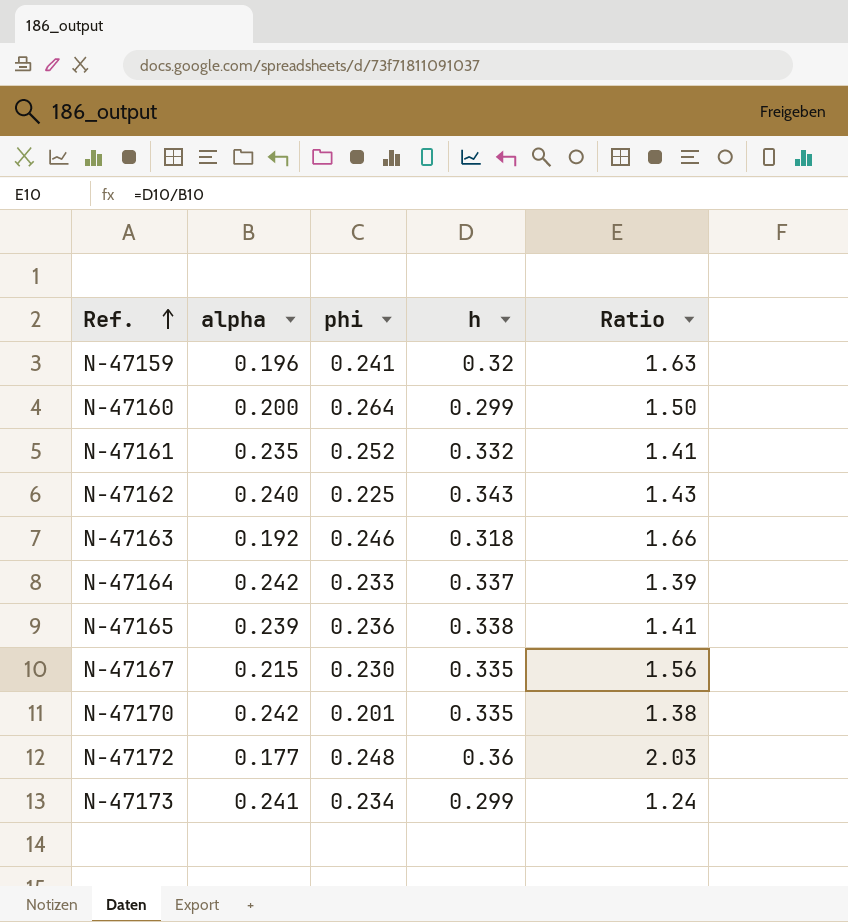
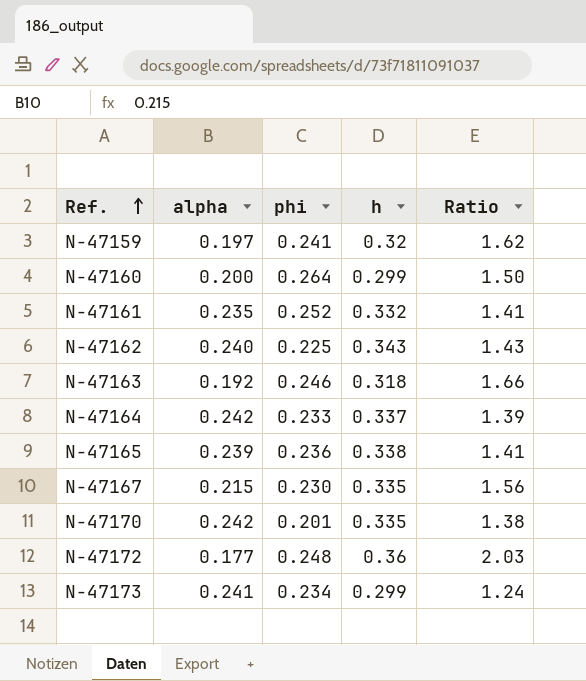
N-47159 | alpha: 0.196 -> 0.197
N-47159 | Ratio: 1.63 -> 1.62

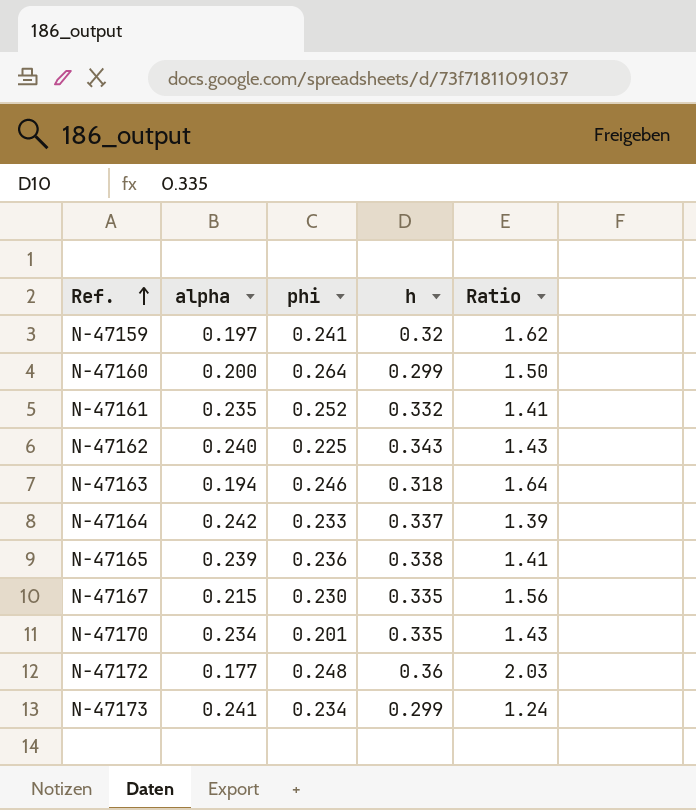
N-47163 | alpha: 0.192 -> 0.194
N-47163 | Ratio: 1.66 -> 1.64
N-47170 | alpha: 0.242 -> 0.234
N-47170 | Ratio: 1.38 -> 1.43

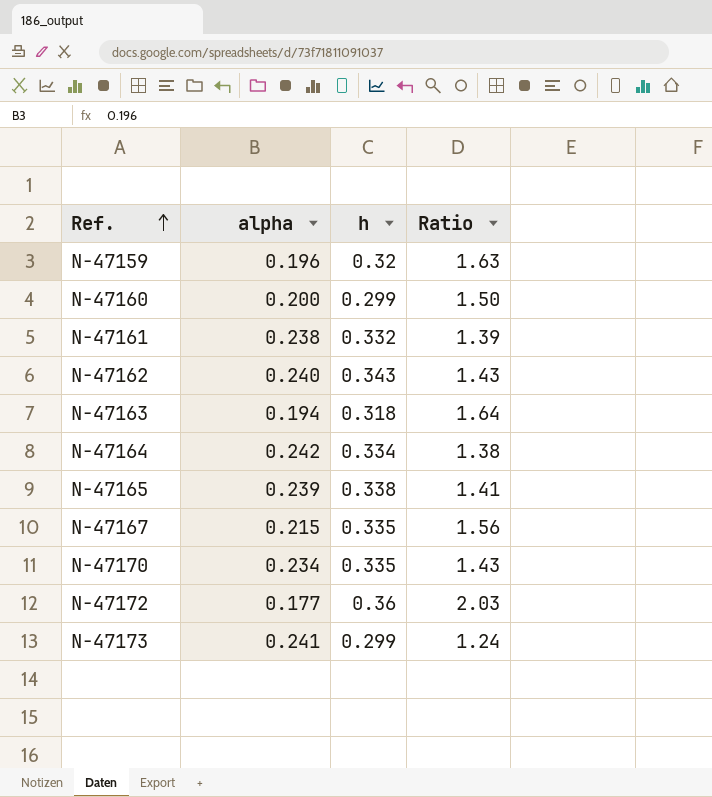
column phi | position: 3 -> none
N-47159 | alpha: 0.197 -> 0.196
N-47159 | Ratio: 1.62 -> 1.63
N-47161 | alpha: 0.235 -> 0.238
N-47161 | Ratio: 1.41 -> 1.39
N-47164 | h: 0.337 -> 0.334
N-47164 | Ratio: 1.39 -> 1.38

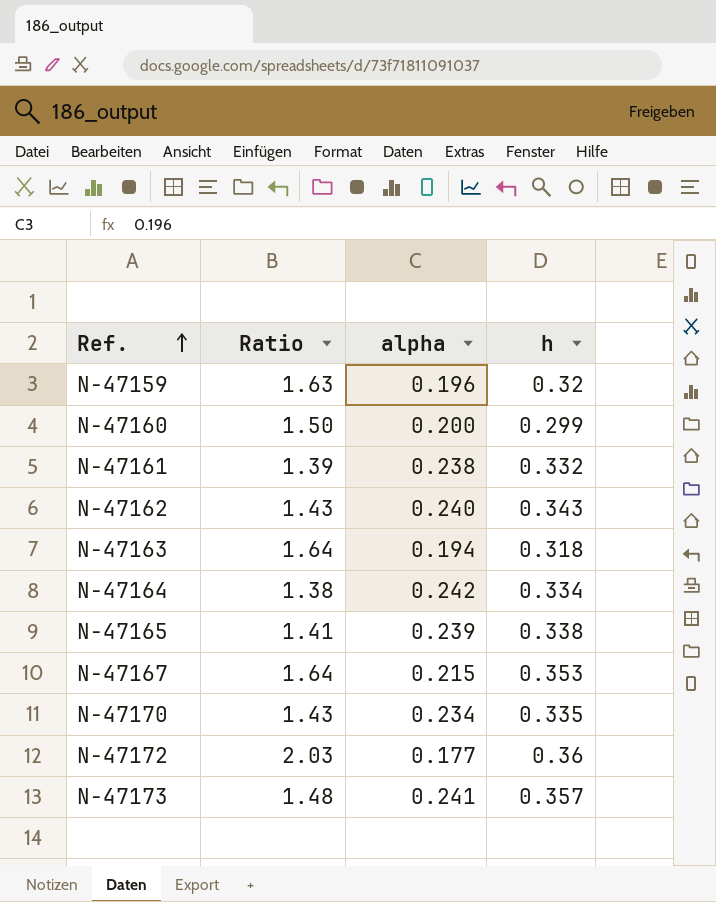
column Ratio | position: 4 -> 2
N-47167 | Ratio: 1.56 -> 1.64
N-47167 | h: 0.335 -> 0.353
N-47173 | Ratio: 1.24 -> 1.48
N-47173 | h: 0.299 -> 0.357

